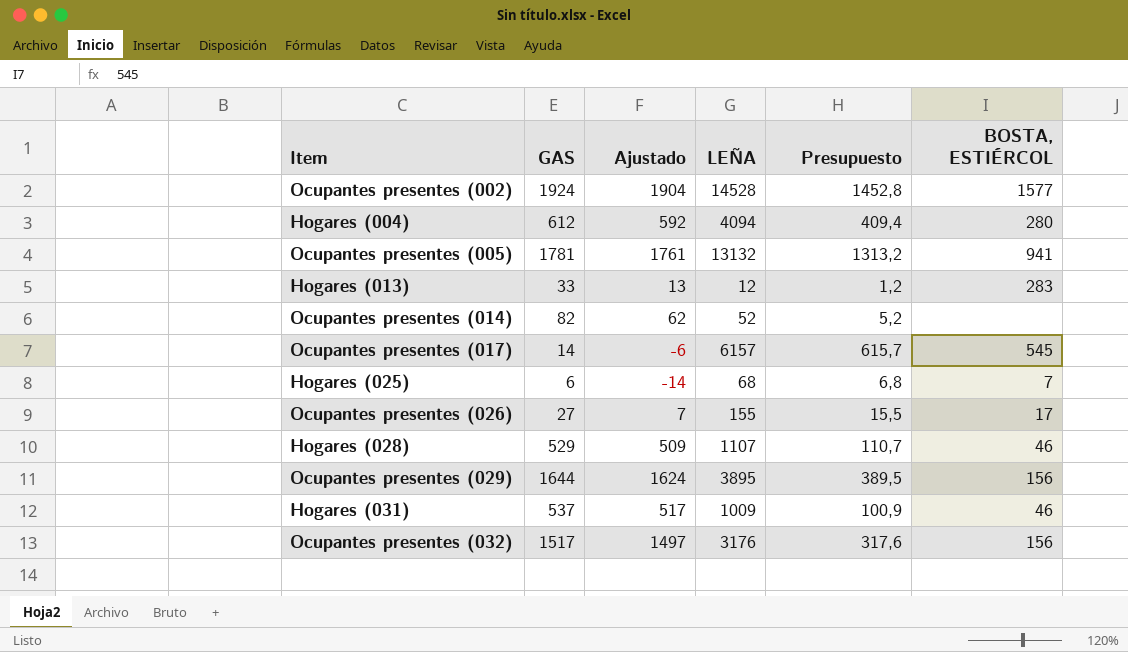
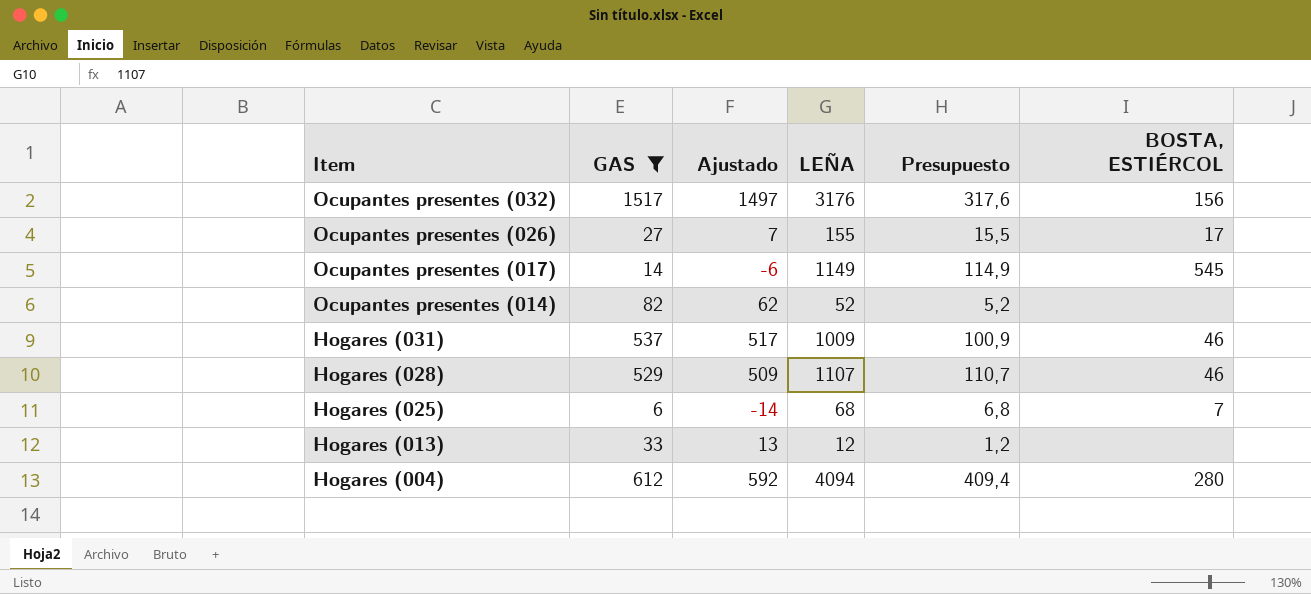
filter: none -> GAS <= 1517
row order: none -> Item descending
Ocupantes presentes (017) | LEÑA: 6157 -> 1149
Ocupantes presentes (017) | Presupuesto: 615,7 -> 114,9
Hogares (013) | BOSTA, ESTIÉRCOL: 283 -> none

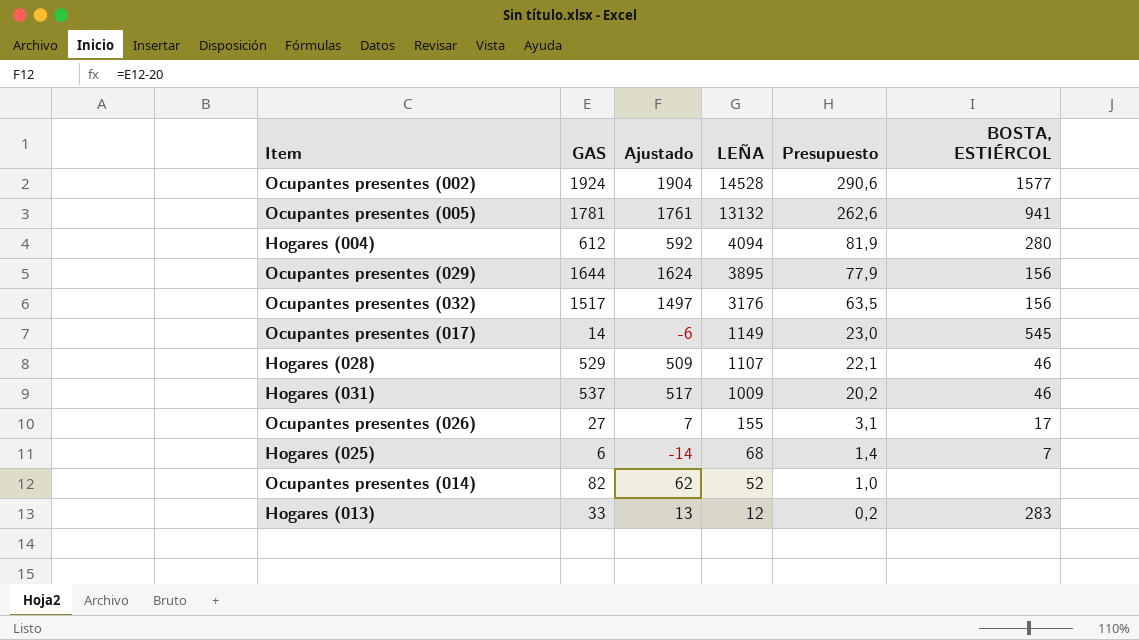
filter: GAS <= 1517 -> none
row order: Item descending -> LEÑA descending
column Presupuesto | formula: [LEÑA] * 0,1 -> [LEÑA] * 0,02
Hogares (013) | BOSTA, ESTIÉRCOL: none -> 283

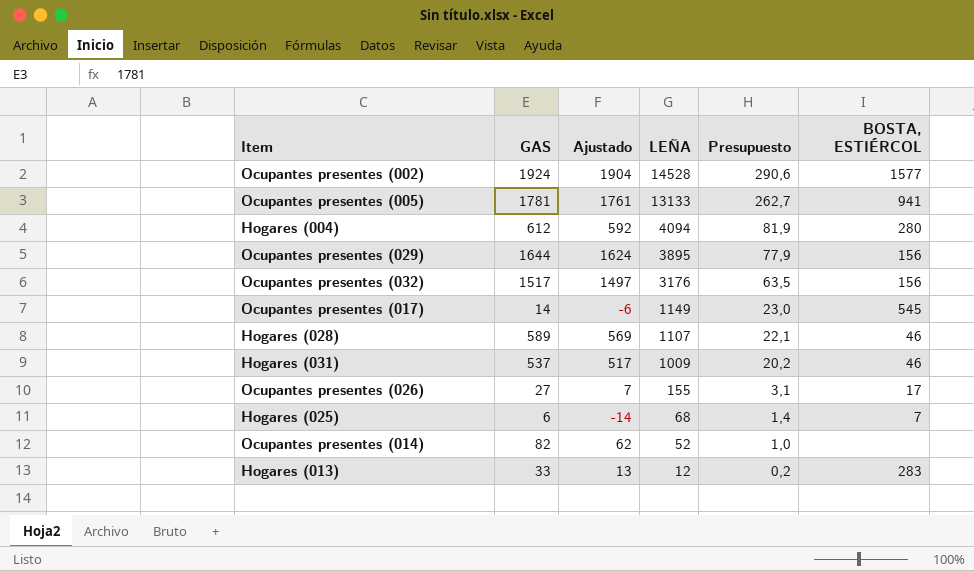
Ocupantes presentes (005) | LEÑA: 13132 -> 13133
Ocupantes presentes (005) | Presupuesto: 262,6 -> 262,7
Hogares (028) | GAS: 529 -> 589
Hogares (028) | Ajustado: 509 -> 569

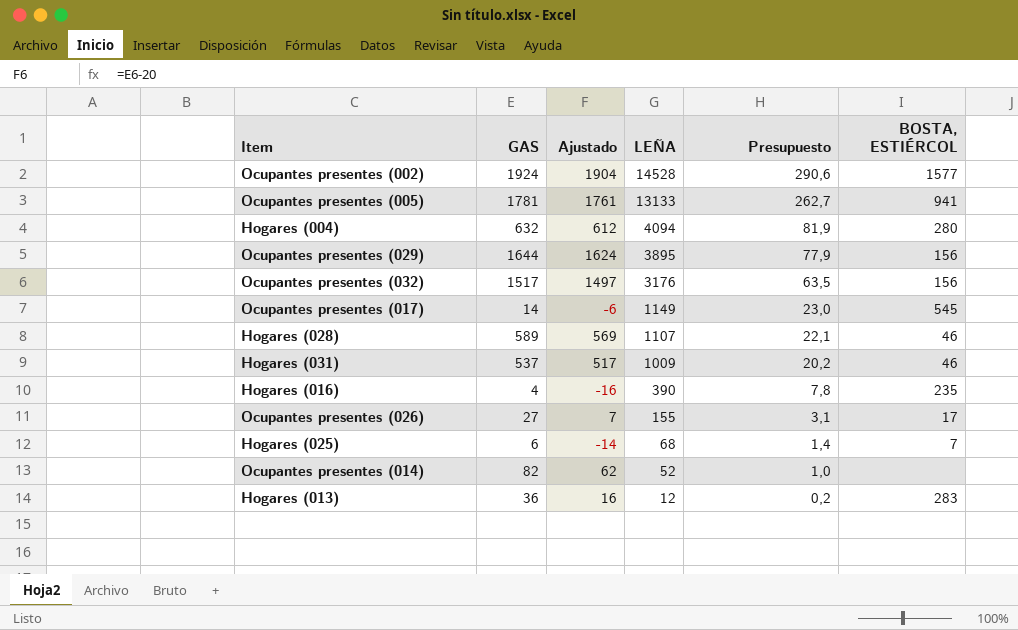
Hogares (004) | GAS: 612 -> 632
Hogares (004) | Ajustado: 592 -> 612
row Hogares (016): none -> 4 | -16 | 390 | 7,8 | 235
Hogares (013) | GAS: 33 -> 36
Hogares (013) | Ajustado: 13 -> 16

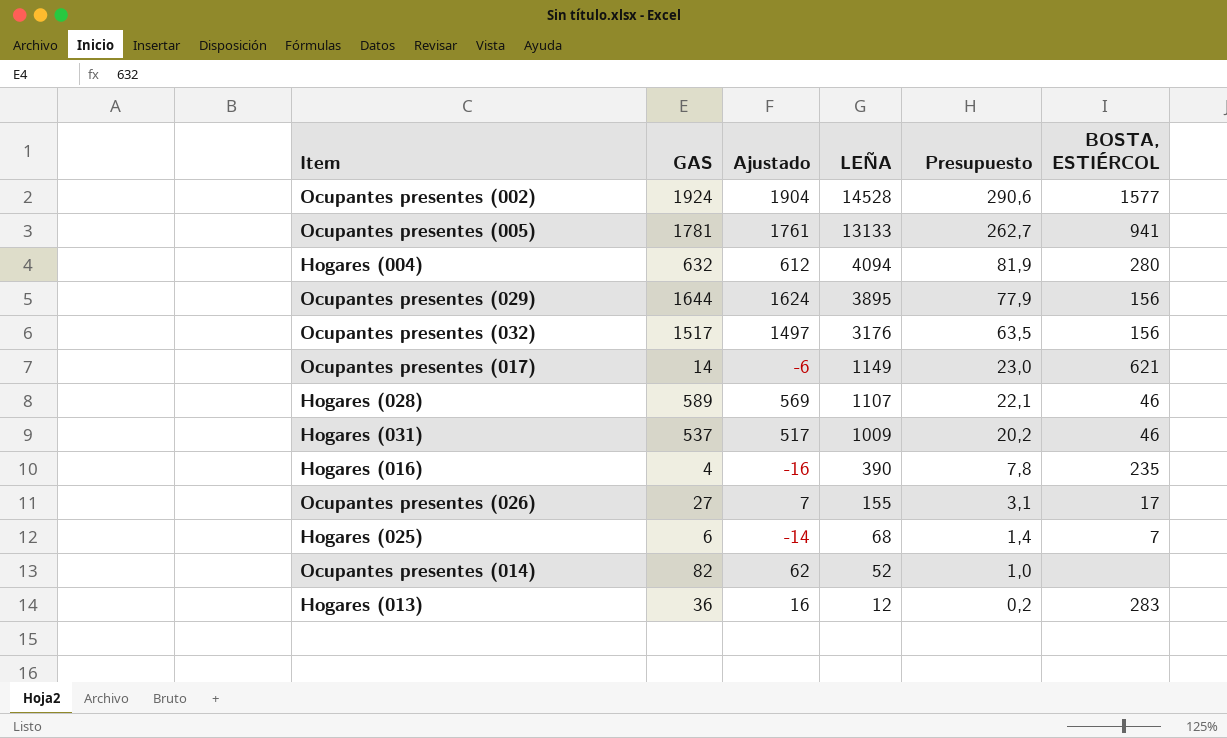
Ocupantes presentes (017) | BOSTA, ESTIÉRCOL: 545 -> 621

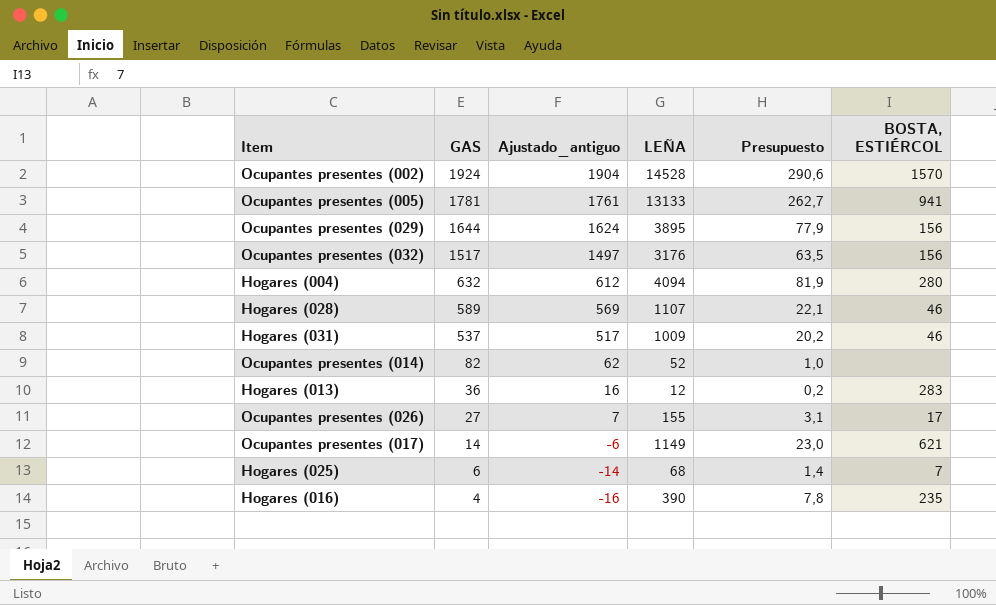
row order: LEÑA descending -> GAS descending
column name: Ajustado -> Ajustado_antiguo
Ocupantes presentes (002) | BOSTA, ESTIÉRCOL: 1577 -> 1570

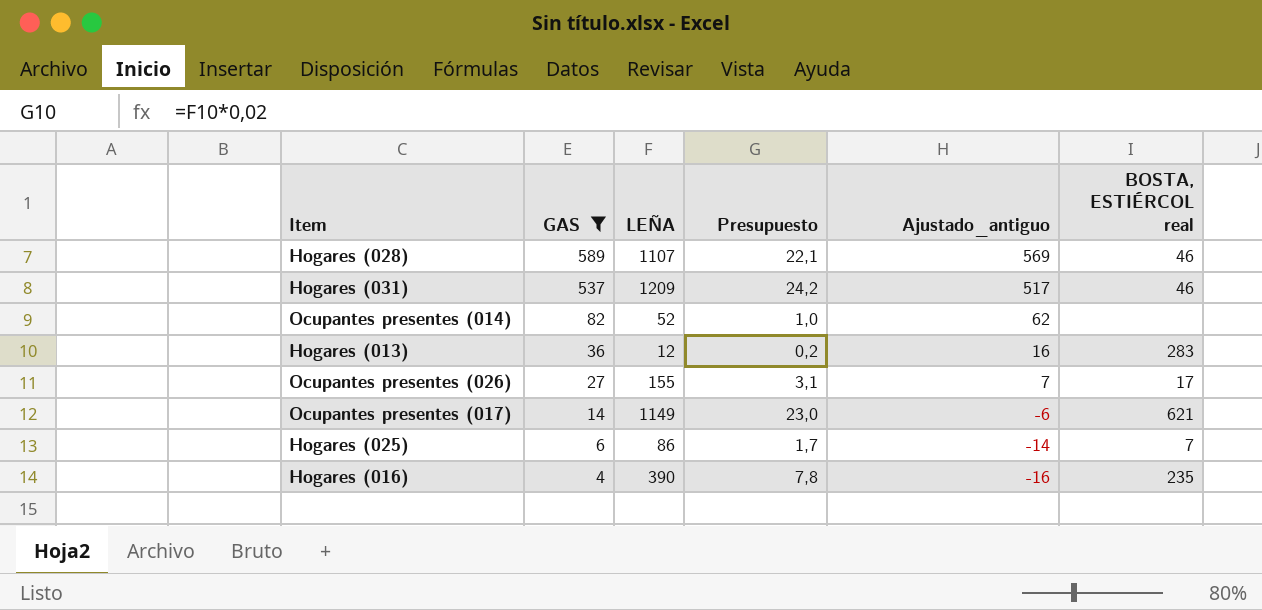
filter: none -> GAS <= 589
column Ajustado_antiguo | position: 3 -> 5
column name: BOSTA, ESTIÉRCOL -> BOSTA, ESTIÉRCOL real
Hogares (031) | LEÑA: 1009 -> 1209
Hogares (031) | Presupuesto: 20,2 -> 24,2
Hogares (025) | LEÑA: 68 -> 86
Hogares (025) | Presupuesto: 1,4 -> 1,7

